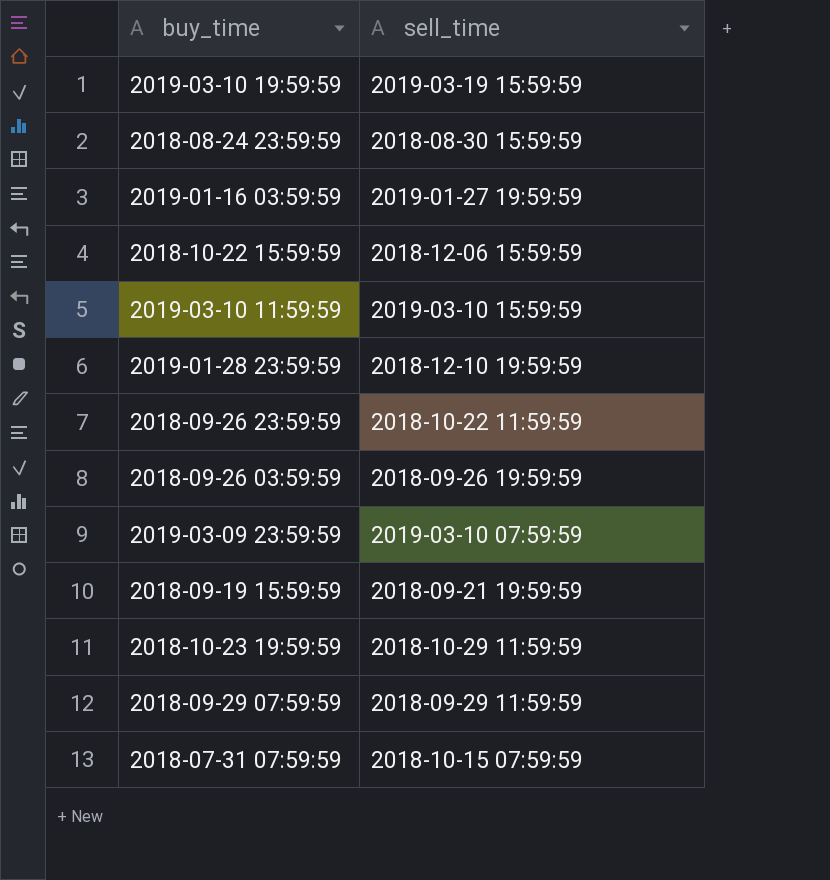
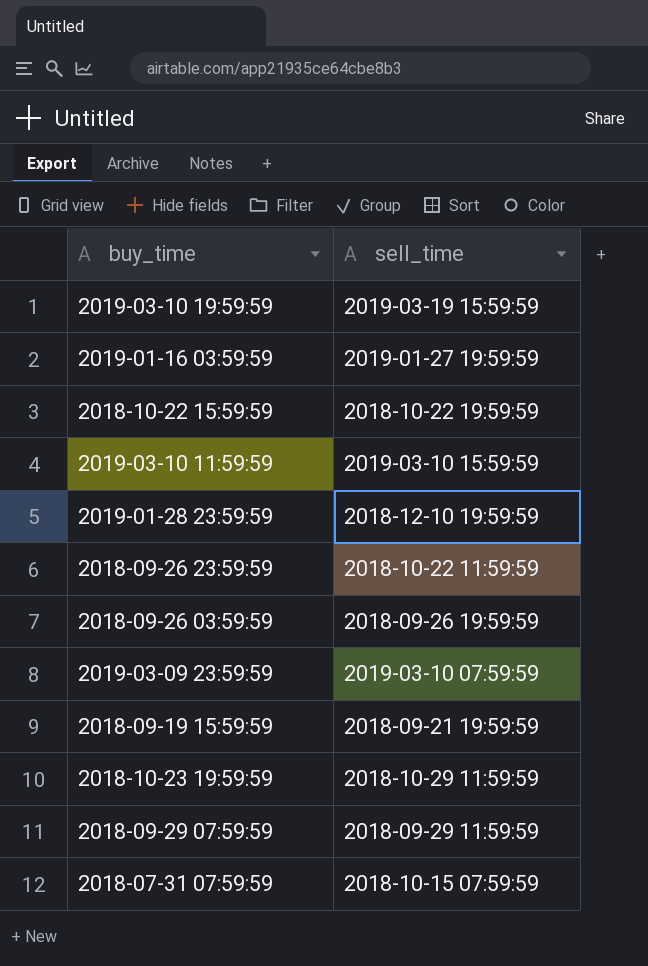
row 2018-08-24 23:59:59: 2018-08-30 15:59:59 -> none
2018-10-22 15:59:59 | sell_time: 2018-12-06 15:59:59 -> 2018-10-22 19:59:59

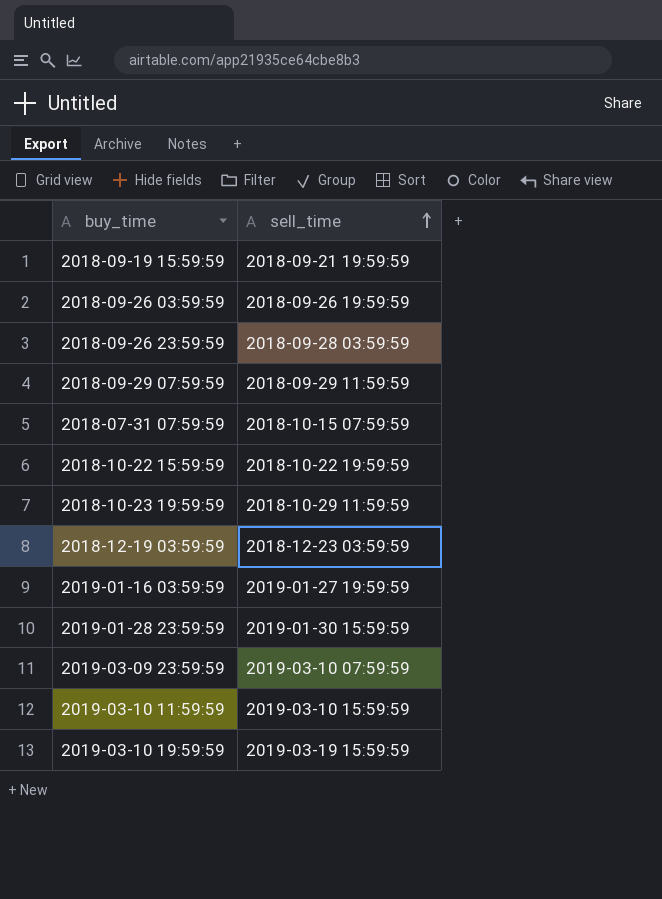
row order: none -> sell_time ascending
2018-09-26 23:59:59 | sell_time: 2018-10-22 11:59:59 -> 2018-09-28 03:59:59
row 2018-12-19 03:59:59: none -> 2018-12-23 03:59:59
2019-01-28 23:59:59 | sell_time: 2018-12-10 19:59:59 -> 2019-01-30 15:59:59

